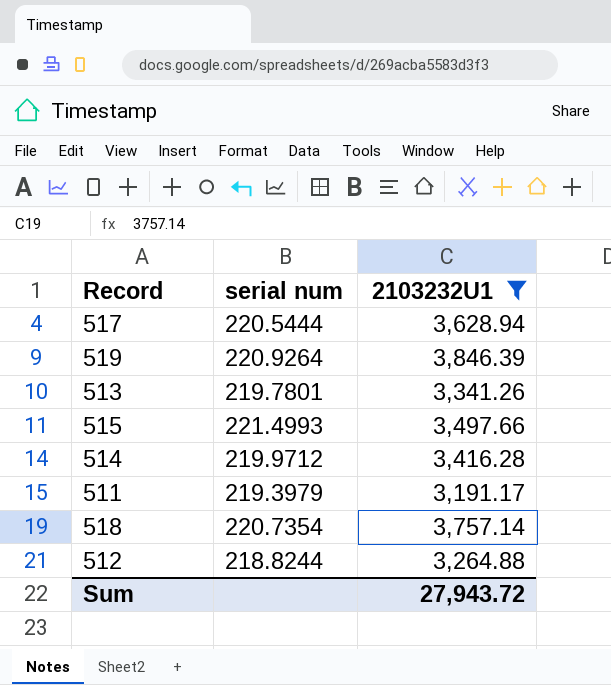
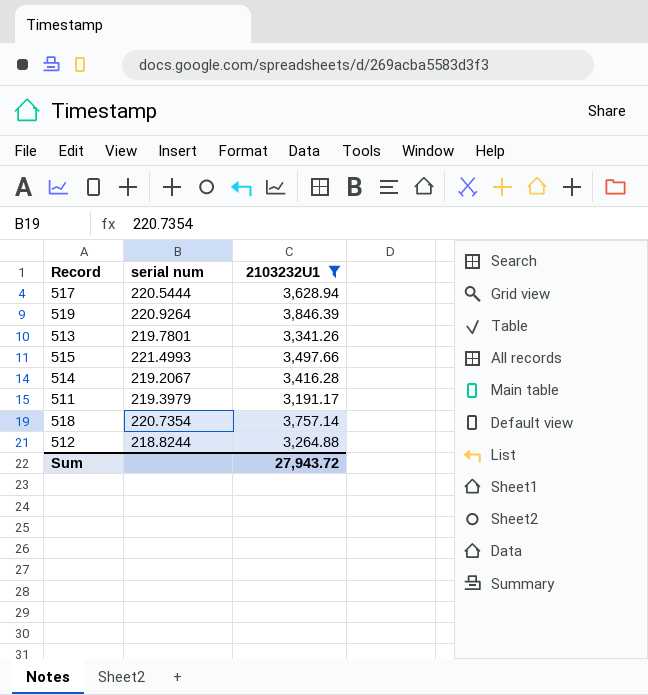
514 | serial num: 219.9712 -> 219.2067

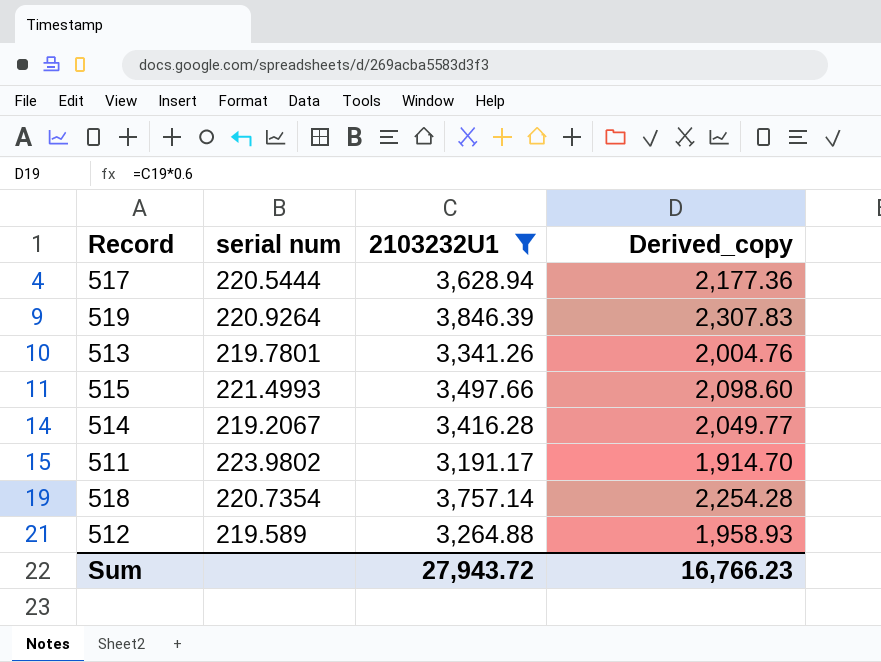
column Derived_copy | formula: none -> [2103232U1] * 0.6
511 | serial num: 219.3979 -> 223.9802
512 | serial num: 218.8244 -> 219.589

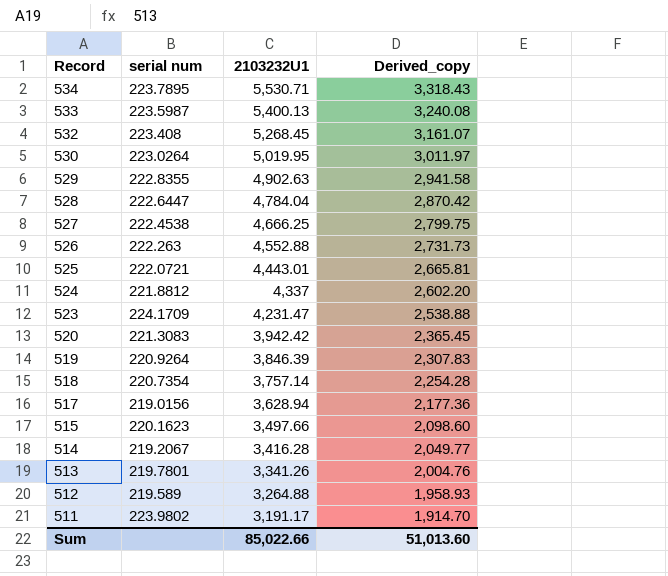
filter: 2103232U1 <= 3,846.39 -> none
row order: none -> Record descending
517 | serial num: 220.5444 -> 219.0156
515 | serial num: 221.4993 -> 220.1623
Sum | 2103232U1: 27,943.72 -> 85,022.66
Sum | Derived_copy: 16,766.23 -> 51,013.60

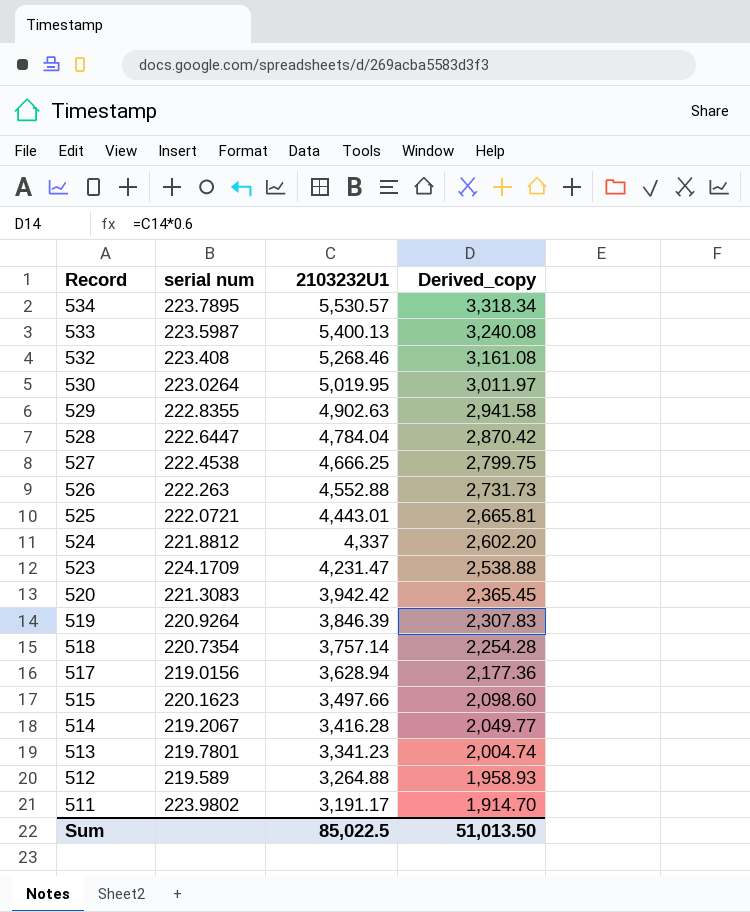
534 | 2103232U1: 5,530.71 -> 5,530.57
534 | Derived_copy: 3,318.43 -> 3,318.34
532 | 2103232U1: 5,268.45 -> 5,268.46
532 | Derived_copy: 3,161.07 -> 3,161.08
513 | 2103232U1: 3,341.26 -> 3,341.23
513 | Derived_copy: 2,004.76 -> 2,004.74
Sum | 2103232U1: 85,022.66 -> 85,022.5
Sum | Derived_copy: 51,013.60 -> 51,013.50

